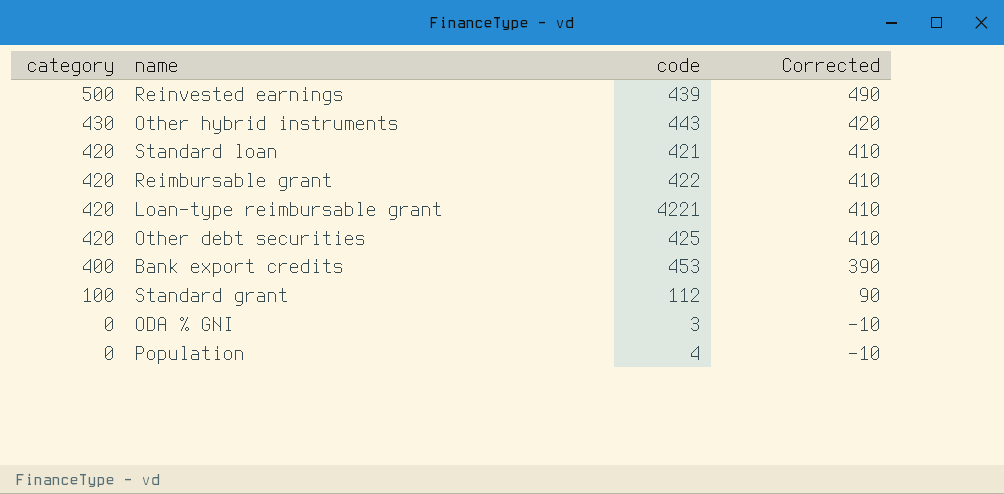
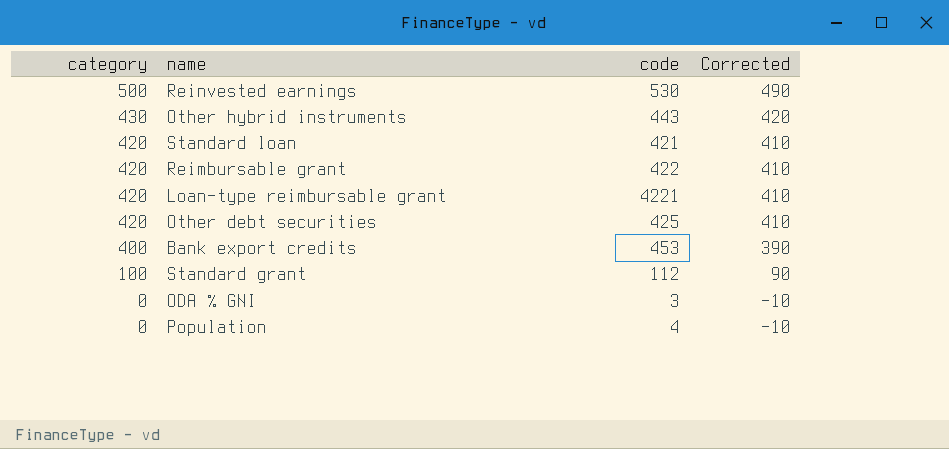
Reinvested earnings | code: 439 -> 530

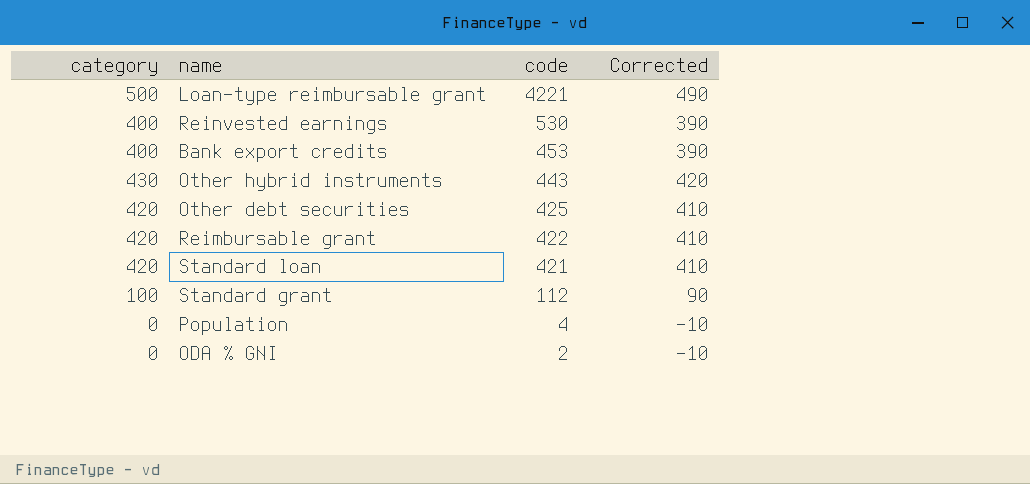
row order: category descending -> code descending
Loan-type reimbursable grant | category: 420 -> 500
Loan-type reimbursable grant | Corrected: 410 -> 490
Reinvested earnings | category: 500 -> 400
Reinvested earnings | Corrected: 490 -> 390
ODA % GNI | code: 3 -> 2

